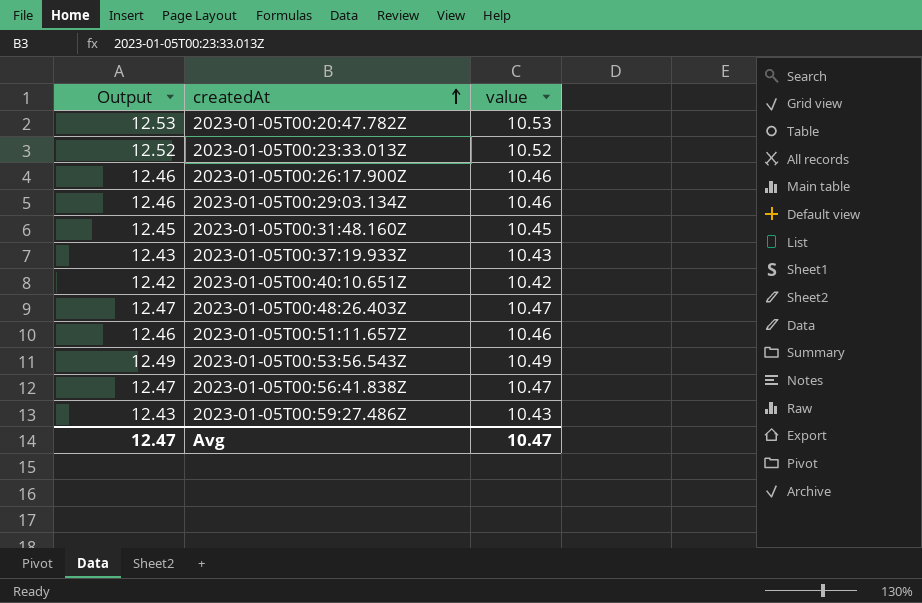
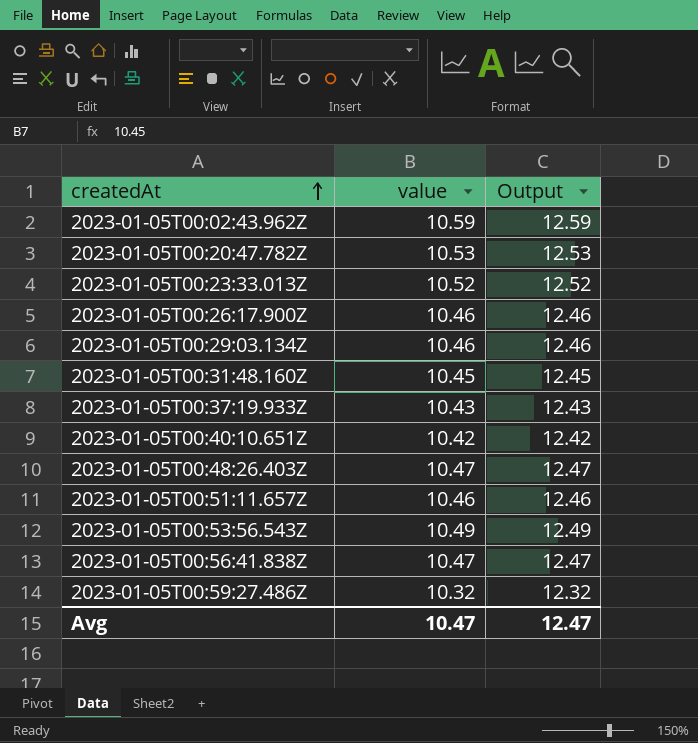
column Output | position: 1 -> 3
row 2023-01-05T00:02:43.962Z: none -> 10.59 | 12.59
2023-01-05T00:59:27.486Z | value: 10.43 -> 10.32
2023-01-05T00:59:27.486Z | Output: 12.43 -> 12.32

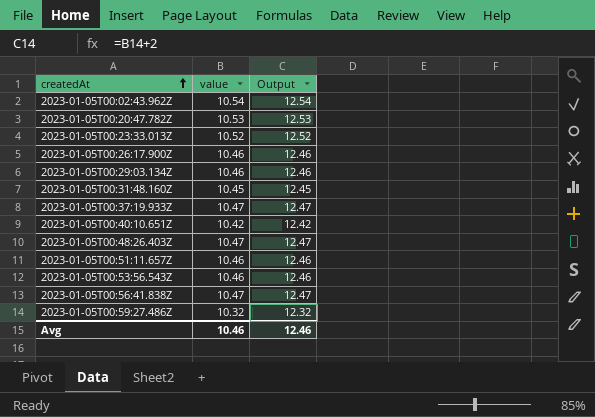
2023-01-05T00:02:43.962Z | value: 10.59 -> 10.54
2023-01-05T00:02:43.962Z | Output: 12.59 -> 12.54
2023-01-05T00:37:19.933Z | value: 10.43 -> 10.47
2023-01-05T00:37:19.933Z | Output: 12.43 -> 12.47
2023-01-05T00:53:56.543Z | value: 10.49 -> 10.46
2023-01-05T00:53:56.543Z | Output: 12.49 -> 12.46
Avg | value: 10.47 -> 10.46
Avg | Output: 12.47 -> 12.46

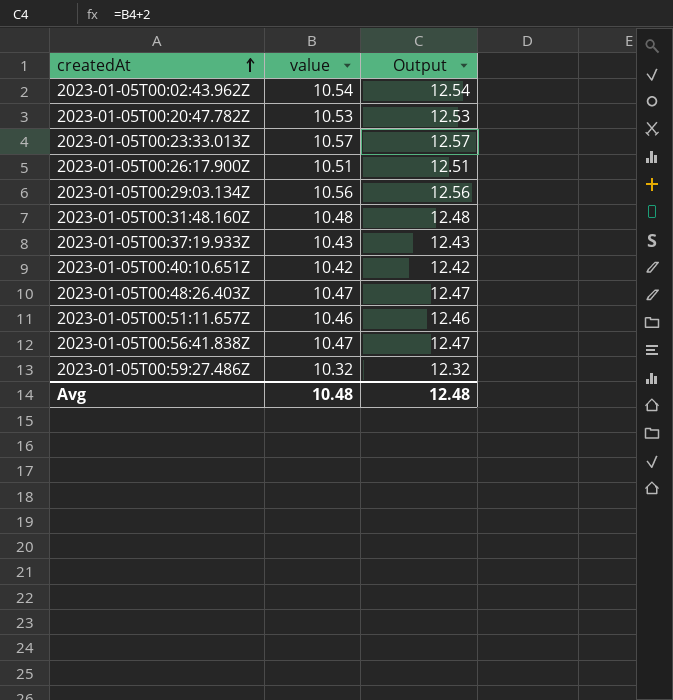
row 2023-01-05T00:53:56.543Z: 10.46 | 12.46 -> none
2023-01-05T00:23:33.013Z | value: 10.52 -> 10.57
2023-01-05T00:23:33.013Z | Output: 12.52 -> 12.57
2023-01-05T00:26:17.900Z | value: 10.46 -> 10.51
2023-01-05T00:26:17.900Z | Output: 12.46 -> 12.51
2023-01-05T00:29:03.134Z | value: 10.46 -> 10.56
2023-01-05T00:29:03.134Z | Output: 12.46 -> 12.56
2023-01-05T00:31:48.160Z | value: 10.45 -> 10.48
2023-01-05T00:31:48.160Z | Output: 12.45 -> 12.48
2023-01-05T00:37:19.933Z | value: 10.47 -> 10.43
2023-01-05T00:37:19.933Z | Output: 12.47 -> 12.43
Avg | value: 10.46 -> 10.48
Avg | Output: 12.46 -> 12.48

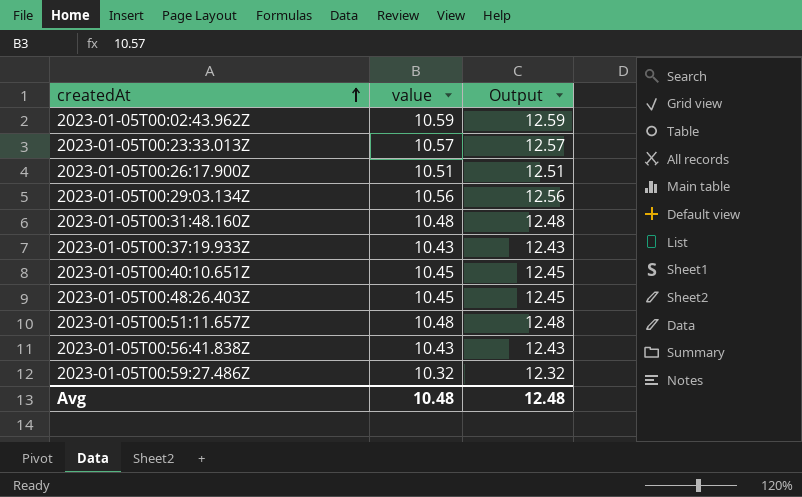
row 2023-01-05T00:20:47.782Z: 10.53 | 12.53 -> none
2023-01-05T00:02:43.962Z | value: 10.54 -> 10.59
2023-01-05T00:02:43.962Z | Output: 12.54 -> 12.59
2023-01-05T00:40:10.651Z | value: 10.42 -> 10.45
2023-01-05T00:40:10.651Z | Output: 12.42 -> 12.45
2023-01-05T00:48:26.403Z | value: 10.47 -> 10.45
2023-01-05T00:48:26.403Z | Output: 12.47 -> 12.45
2023-01-05T00:51:11.657Z | value: 10.46 -> 10.48
2023-01-05T00:51:11.657Z | Output: 12.46 -> 12.48
2023-01-05T00:56:41.838Z | value: 10.47 -> 10.43
2023-01-05T00:56:41.838Z | Output: 12.47 -> 12.43

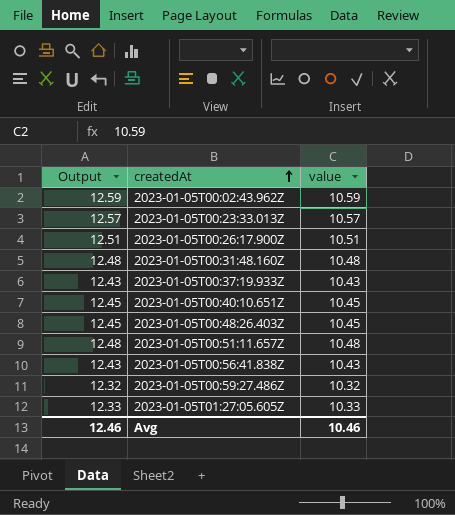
column Output | position: 3 -> 1
row 2023-01-05T00:29:03.134Z: 10.56 | 12.56 -> none
row 2023-01-05T01:27:05.605Z: none -> 12.33 | 10.33
Avg | Output: 12.48 -> 12.46
Avg | value: 10.48 -> 10.46

